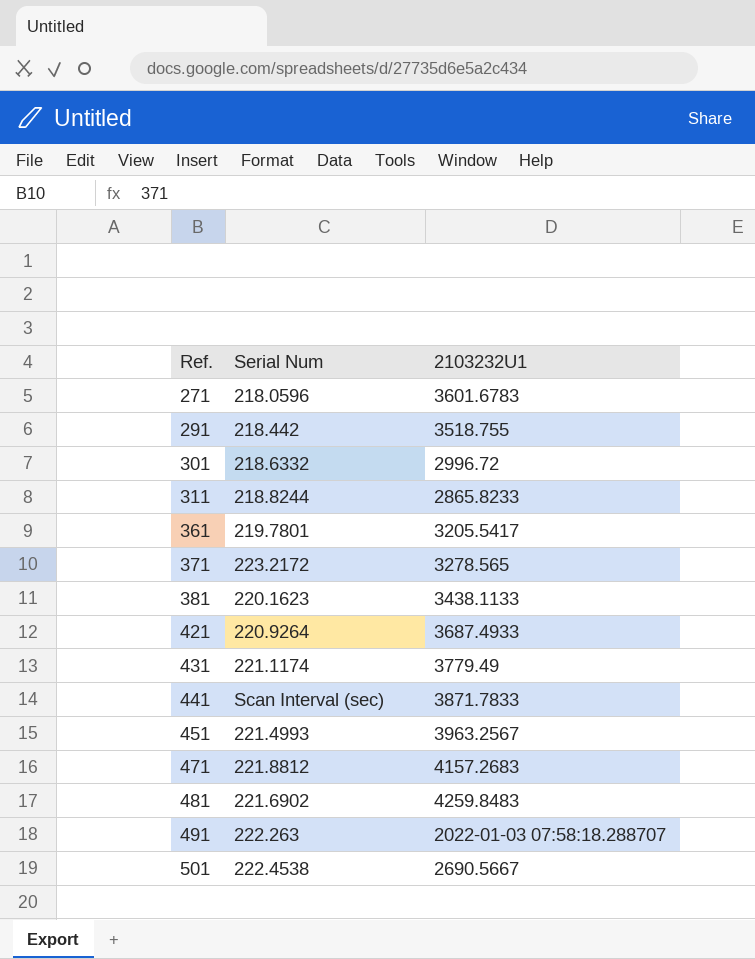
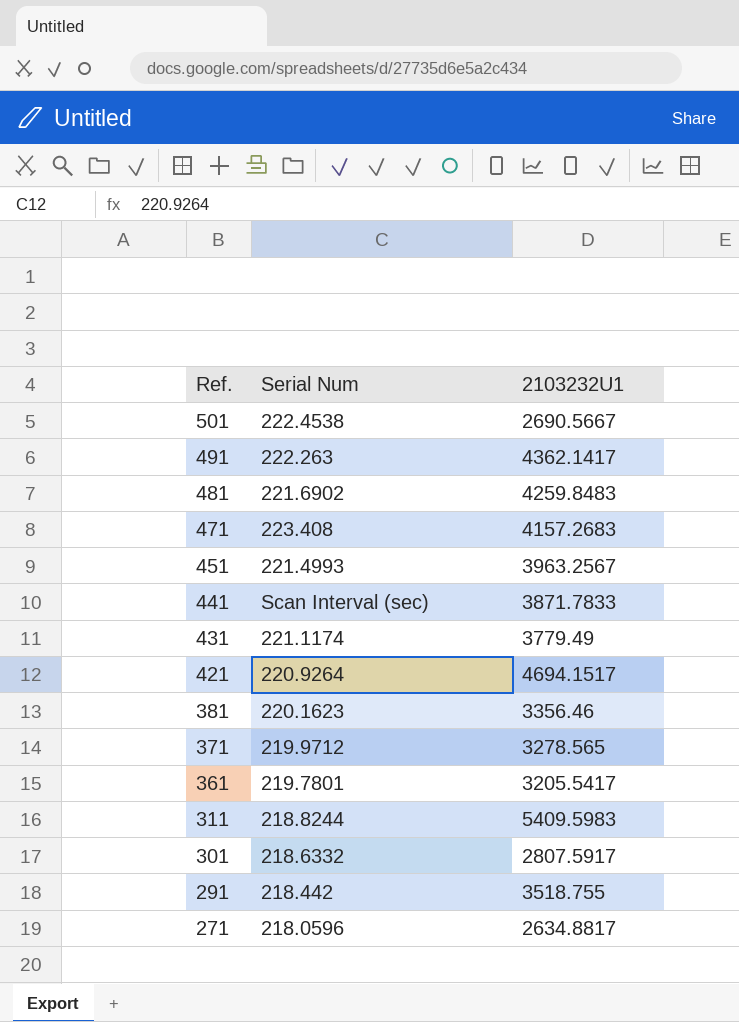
row order: Ref. ascending -> Ref. descending
491 | 2103232U1: 2022-01-03 07:58:18.288707 -> 4362.1417
471 | Serial Num: 221.8812 -> 223.408
421 | 2103232U1: 3687.4933 -> 4694.1517
381 | 2103232U1: 3438.1133 -> 3356.46
371 | Serial Num: 223.2172 -> 219.9712
311 | 2103232U1: 2865.8233 -> 5409.5983
301 | 2103232U1: 2996.72 -> 2807.5917
271 | 2103232U1: 3601.6783 -> 2634.8817

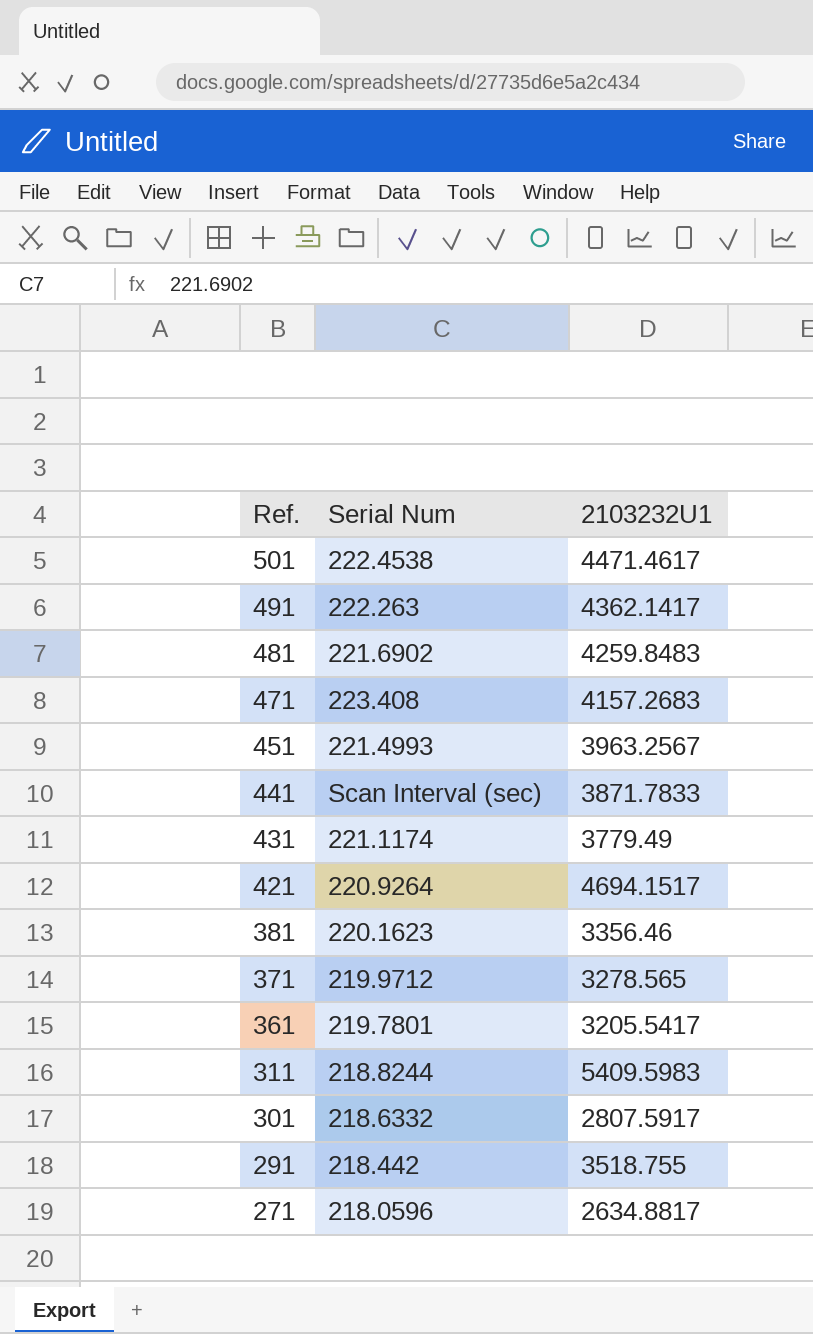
501 | 2103232U1: 2690.5667 -> 4471.4617

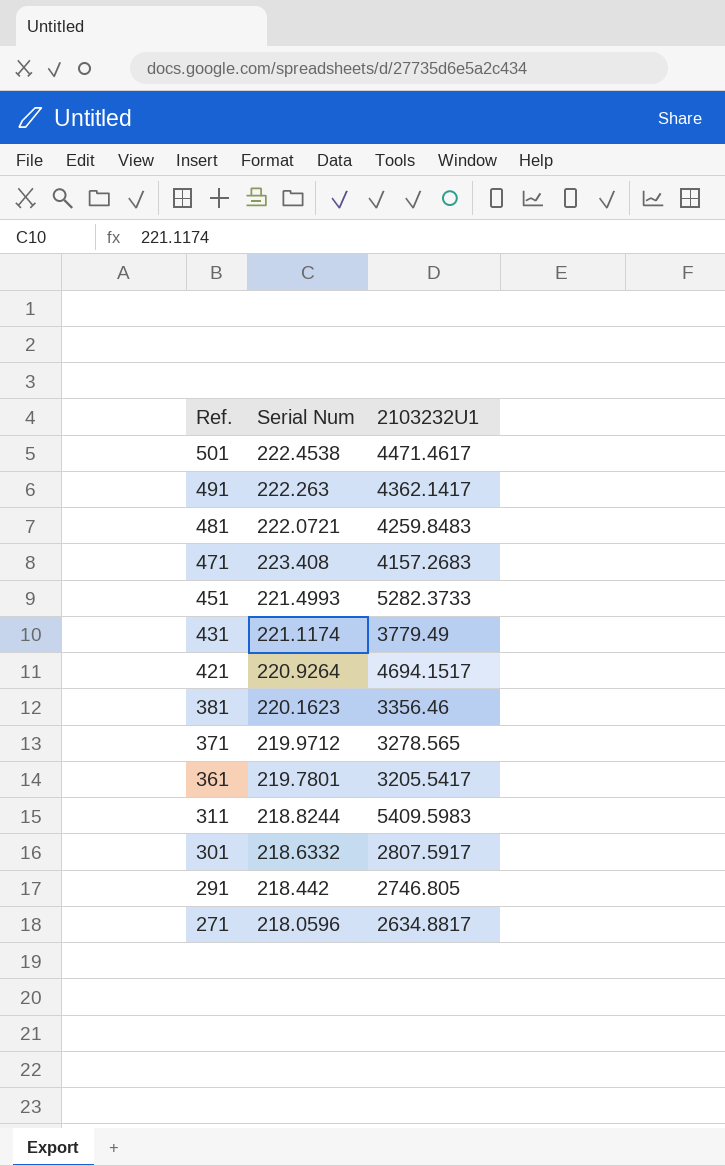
row 441: Scan Interval (sec) | 3871.7833 -> none
481 | Serial Num: 221.6902 -> 222.0721
451 | 2103232U1: 3963.2567 -> 5282.3733
291 | 2103232U1: 3518.755 -> 2746.805

